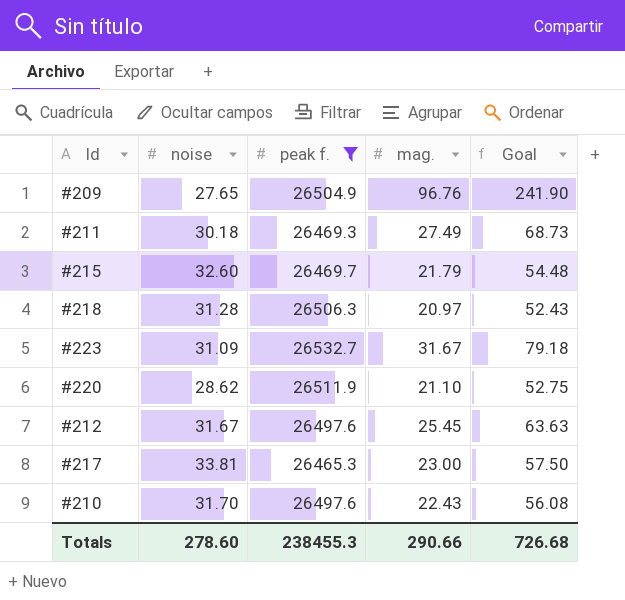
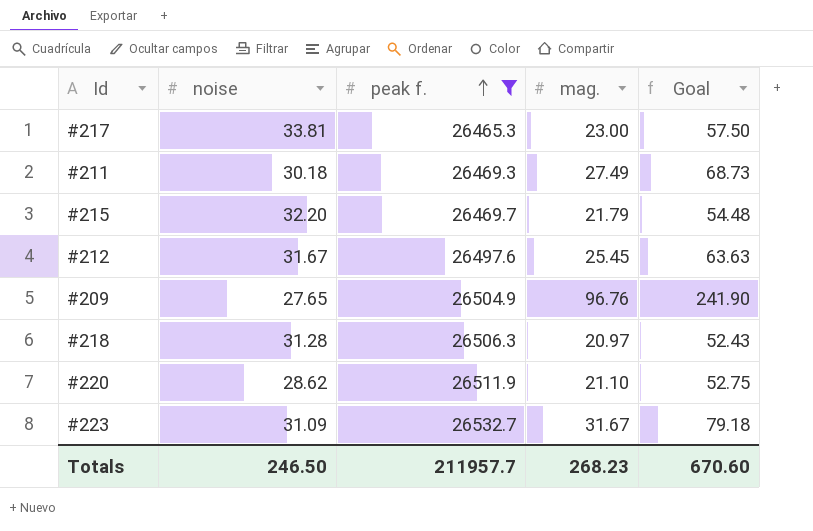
row order: none -> peak f. ascending
row #210: 31.70 | 26497.6 | 22.43 | 56.08 -> none
#215 | noise: 32.60 -> 32.20
Totals | noise: 278.60 -> 246.50
Totals | peak f.: 238455.3 -> 211957.7
Totals | mag.: 290.66 -> 268.23
Totals | Goal: 726.68 -> 670.60

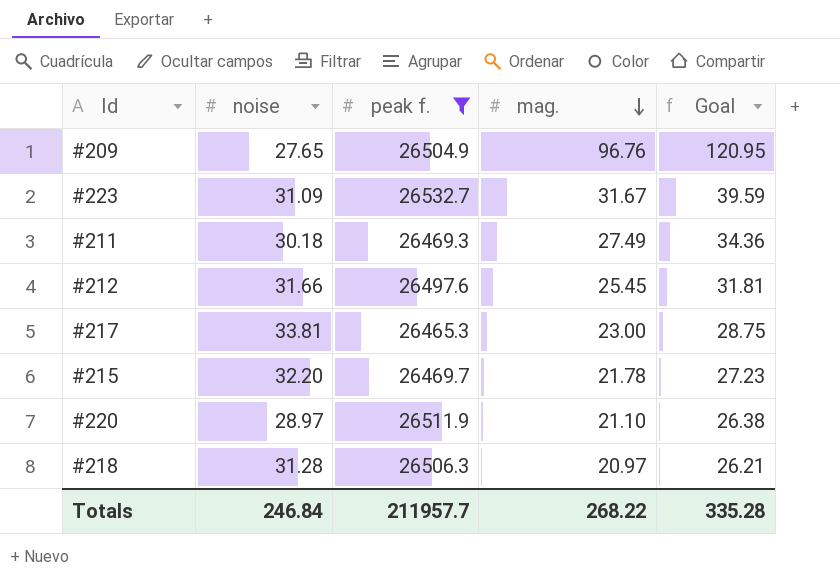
row order: peak f. ascending -> mag. descending
column Goal | formula: [mag.] * 2.5 -> [mag.] * 1.25
#212 | noise: 31.67 -> 31.66
#215 | mag.: 21.79 -> 21.78
#220 | noise: 28.62 -> 28.97
Totals | noise: 246.50 -> 246.84
Totals | mag.: 268.23 -> 268.22
Totals | Goal: 670.60 -> 335.28

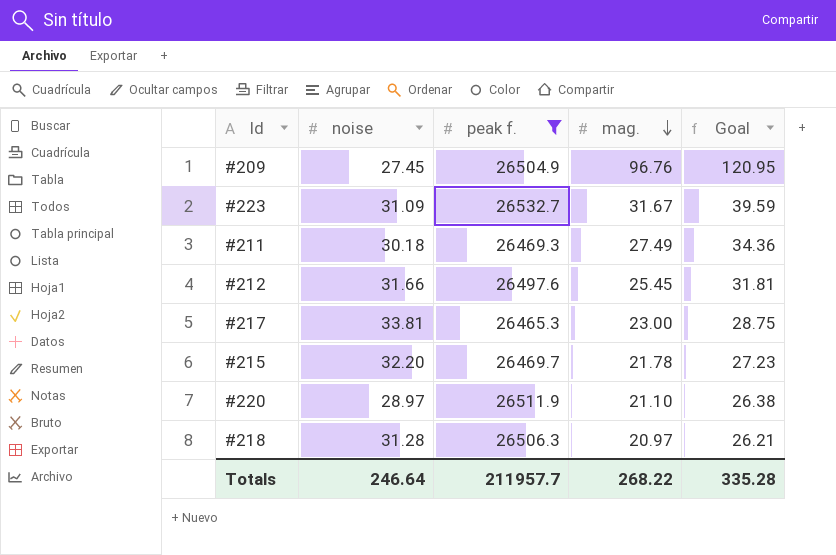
#209 | noise: 27.65 -> 27.45
Totals | noise: 246.84 -> 246.64

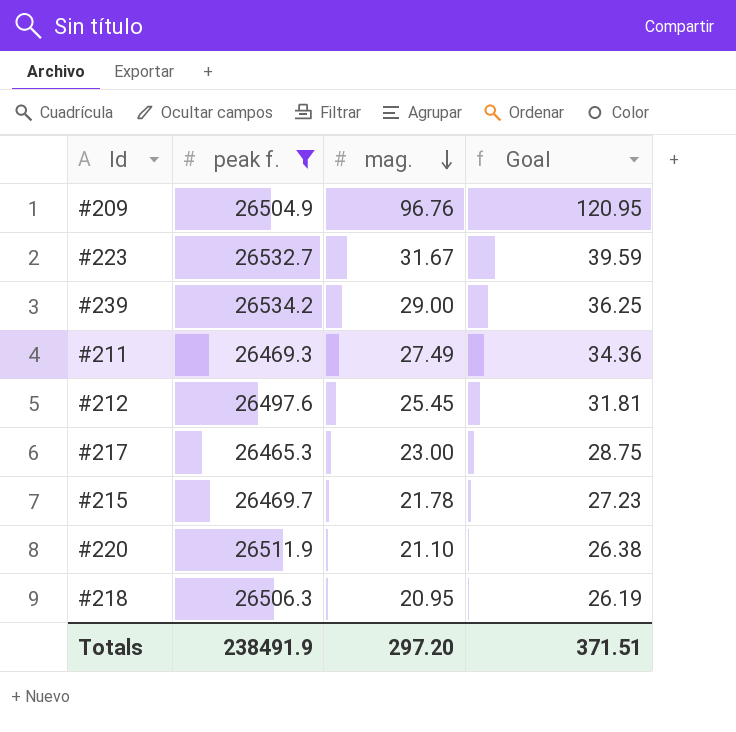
column noise | position: 2 -> none
row #239: none -> 26534.2 | 29.00 | 36.25
#218 | mag.: 20.97 -> 20.95
#218 | Goal: 26.21 -> 26.19
Totals | peak f.: 211957.7 -> 238491.9
Totals | mag.: 268.22 -> 297.20
Totals | Goal: 335.28 -> 371.51

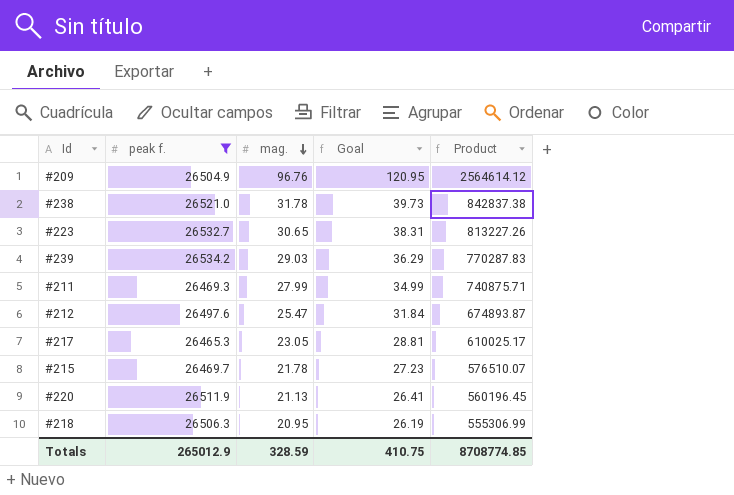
column Product | formula: none -> [peak f.] * [mag.]
row #238: none -> 26521.0 | 31.78 | 39.73 | 842837.38
#223 | mag.: 31.67 -> 30.65
#223 | Goal: 39.59 -> 38.31
#239 | mag.: 29.00 -> 29.03
#239 | Goal: 36.25 -> 36.29
#211 | mag.: 27.49 -> 27.99
#211 | Goal: 34.36 -> 34.99
#212 | mag.: 25.45 -> 25.47
#212 | Goal: 31.81 -> 31.84
#217 | mag.: 23.00 -> 23.05
#217 | Goal: 28.75 -> 28.81
#220 | mag.: 21.10 -> 21.13
#220 | Goal: 26.38 -> 26.41
Totals | peak f.: 238491.9 -> 265012.9
Totals | mag.: 297.20 -> 328.59
Totals | Goal: 371.51 -> 410.75

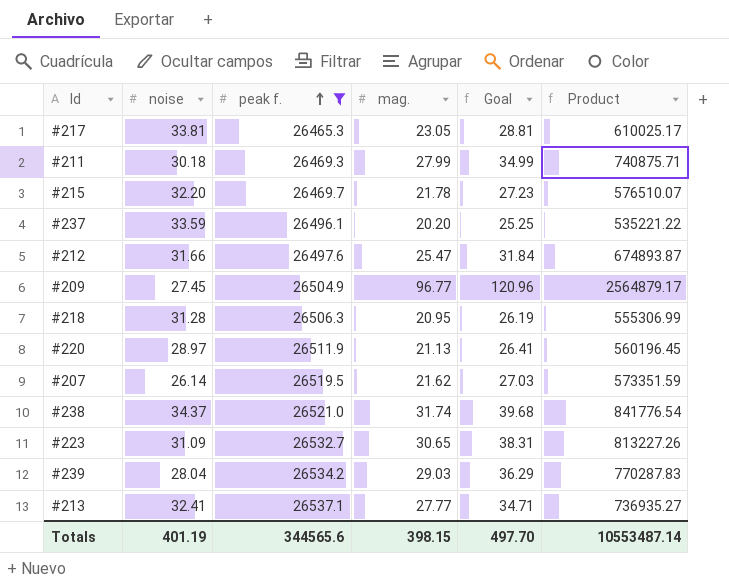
row order: mag. descending -> peak f. ascending
column noise | position: none -> 2
row #237: none -> 33.59 | 26496.1 | 20.20 | 25.25 | 535221.22
#209 | mag.: 96.76 -> 96.77
#209 | Goal: 120.95 -> 120.96
#209 | Product: 2564614.12 -> 2564879.17
row #207: none -> 26.14 | 26519.5 | 21.62 | 27.03 | 573351.59
#238 | mag.: 31.78 -> 31.74
#238 | Goal: 39.73 -> 39.68
#238 | Product: 842837.38 -> 841776.54
row #213: none -> 32.41 | 26537.1 | 27.77 | 34.71 | 736935.27
Totals | peak f.: 265012.9 -> 344565.6
Totals | mag.: 328.59 -> 398.15
Totals | Goal: 410.75 -> 497.70
Totals | Product: 8708774.85 -> 10553487.14

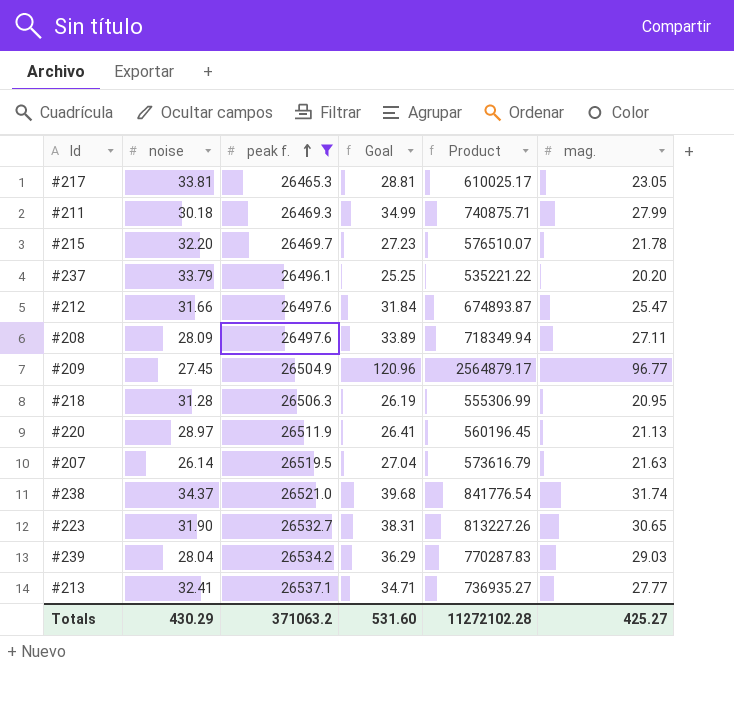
column mag. | position: 4 -> 6
#237 | noise: 33.59 -> 33.79
row #208: none -> 28.09 | 26497.6 | 33.89 | 718349.94 | 27.11
#207 | Goal: 27.03 -> 27.04
#207 | Product: 573351.59 -> 573616.79
#207 | mag.: 21.62 -> 21.63
#223 | noise: 31.09 -> 31.90
Totals | noise: 401.19 -> 430.29
Totals | peak f.: 344565.6 -> 371063.2
Totals | Goal: 497.70 -> 531.60
Totals | Product: 10553487.14 -> 11272102.28
Totals | mag.: 398.15 -> 425.27

